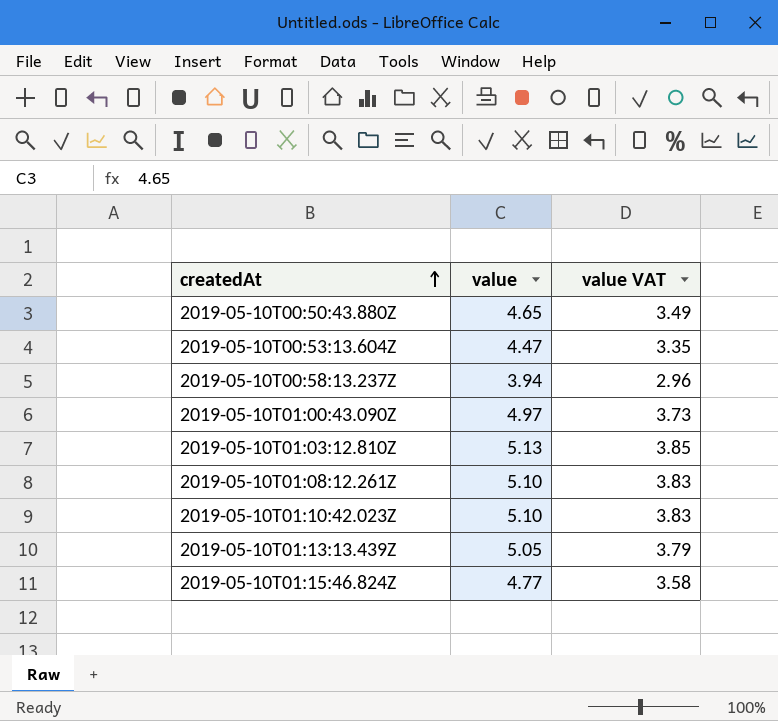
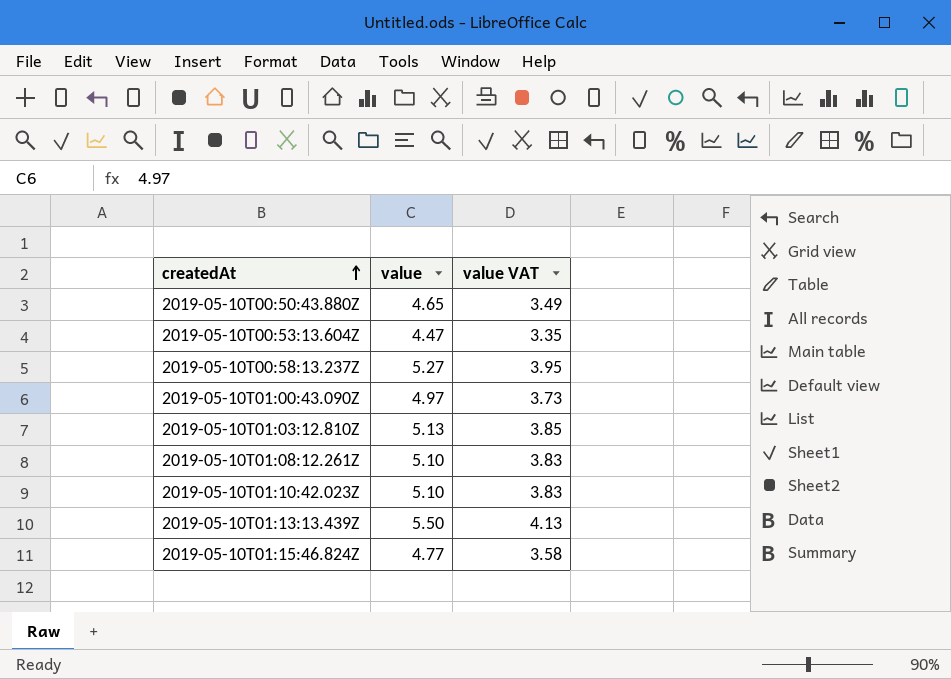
2019-05-10T00:58:13.237Z | value: 3.94 -> 5.27
2019-05-10T00:58:13.237Z | value VAT: 2.96 -> 3.95
2019-05-10T01:13:13.439Z | value: 5.05 -> 5.50
2019-05-10T01:13:13.439Z | value VAT: 3.79 -> 4.13

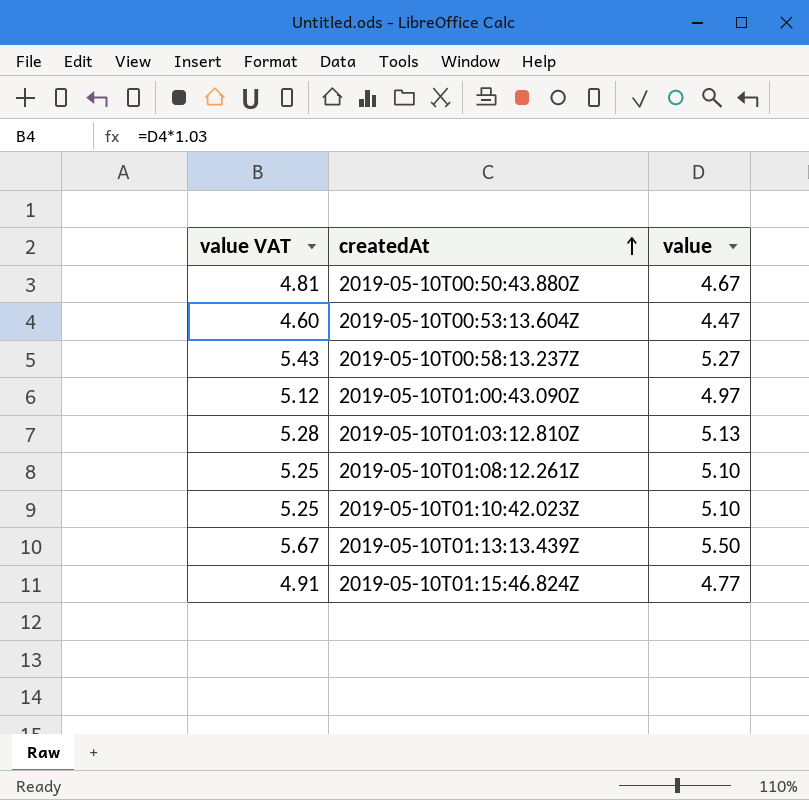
column value VAT | formula: [value] * 0.75 -> [value] * 1.03
column value VAT | position: 3 -> 1
2019-05-10T00:50:43.880Z | value: 4.65 -> 4.67

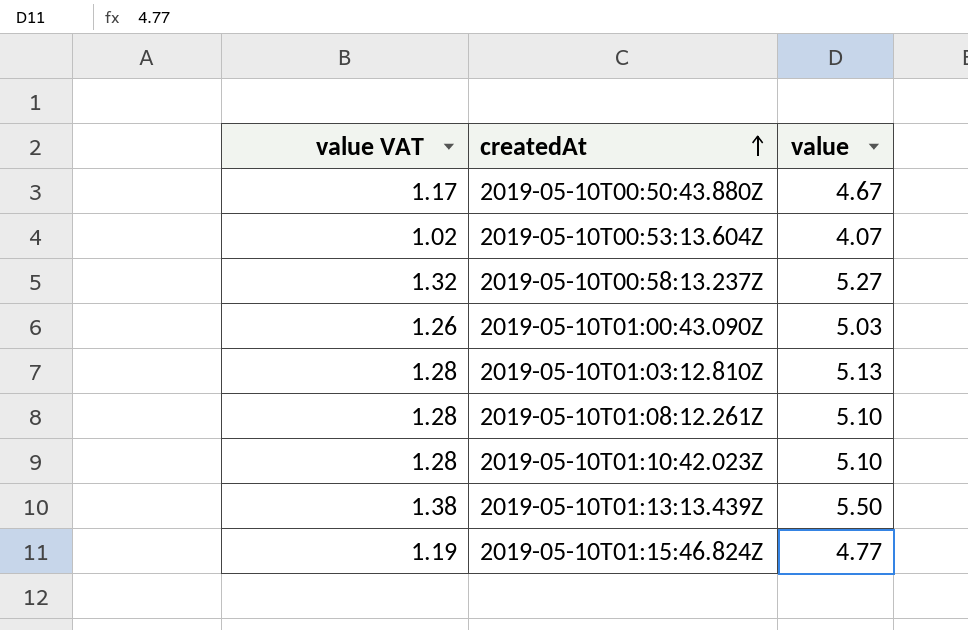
column value VAT | formula: [value] * 1.03 -> [value] * 0.25
2019-05-10T00:53:13.604Z | value: 4.47 -> 4.07
2019-05-10T01:00:43.090Z | value: 4.97 -> 5.03

